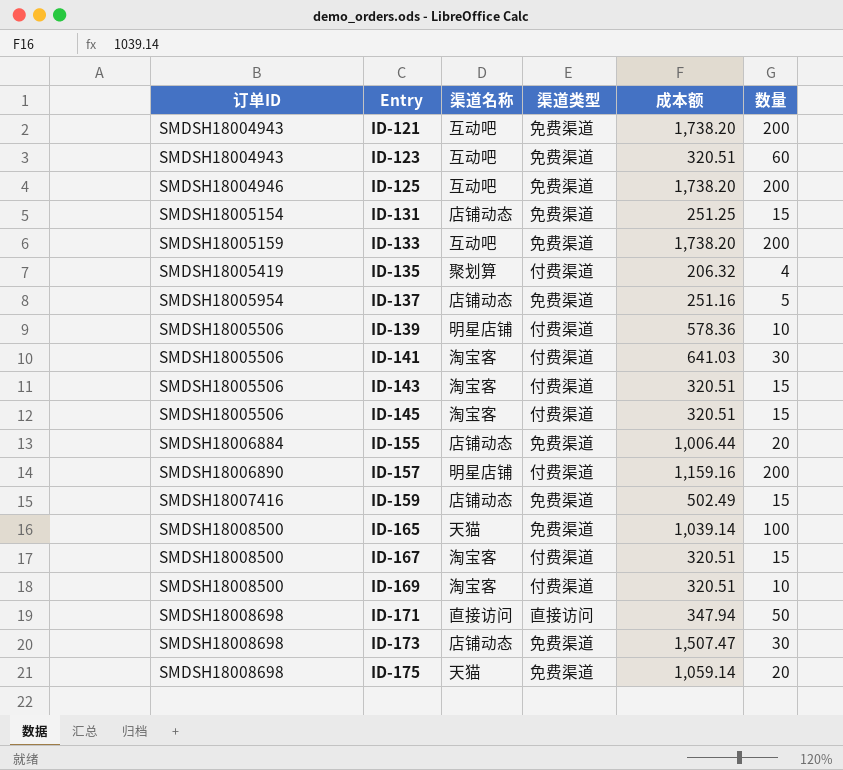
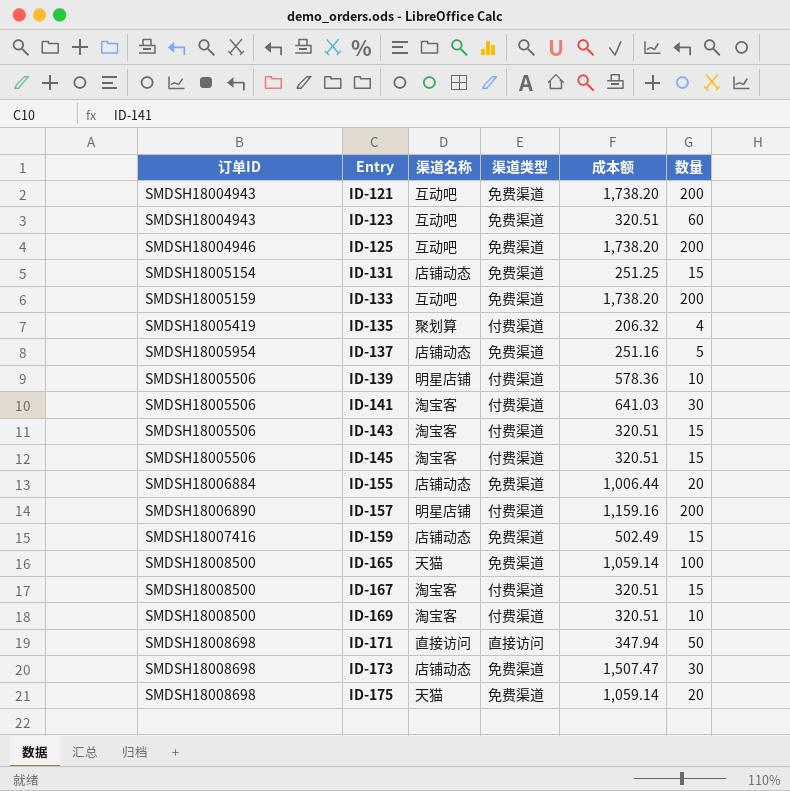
ID-165 | 成本额: 1,039.14 -> 1,059.14

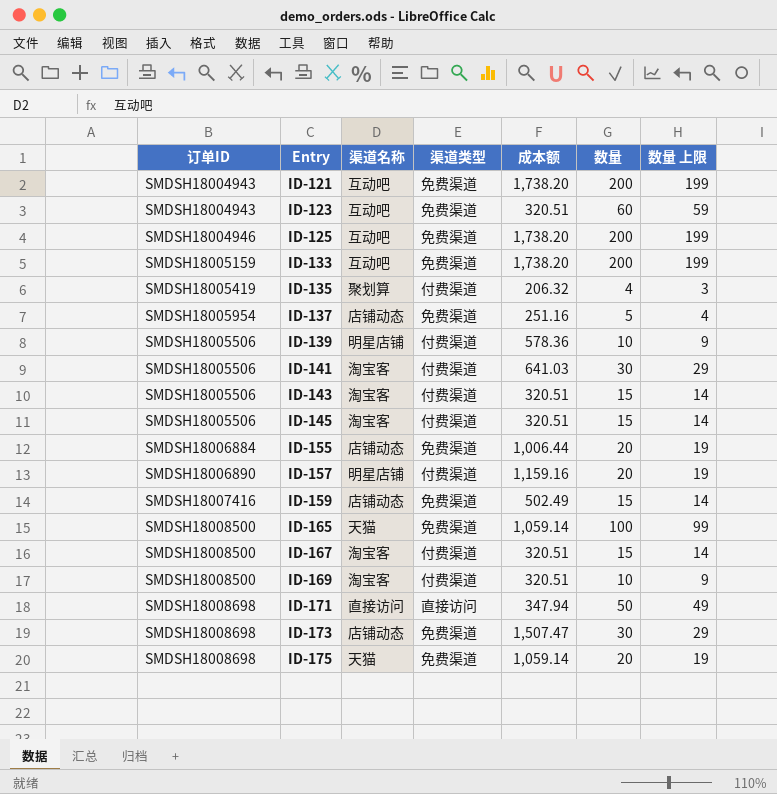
column 数量 上限 | formula: none -> [数量] - 1
row ID-131: SMDSH18005154 | 店铺动态 | 免费渠道 | 251.25 | 15 -> none
ID-157 | 数量: 200 -> 20

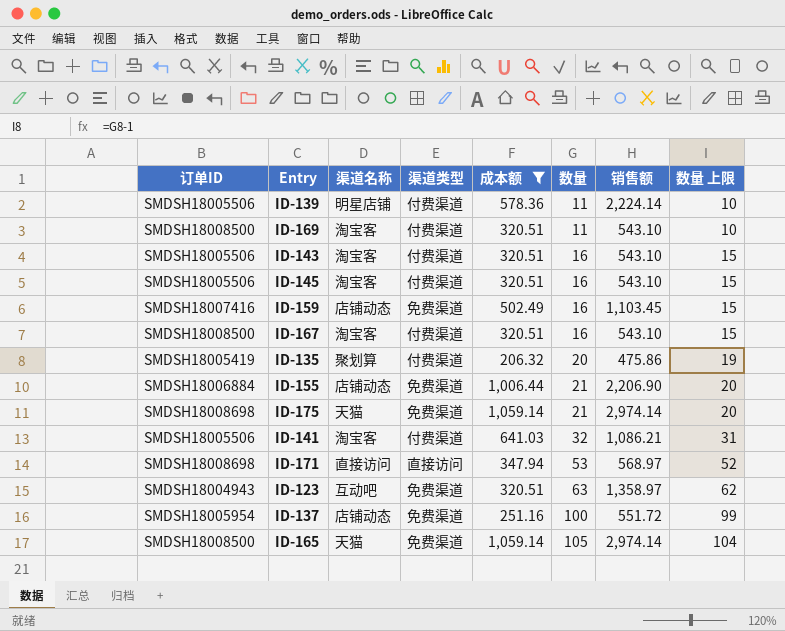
filter: none -> 成本额 <= 1,059.14
row order: Entry ascending -> 数量 ascending
column 销售额 | position: none -> 7
ID-139 | 数量: 10 -> 11
ID-139 | 数量 上限: 9 -> 10
ID-169 | 数量: 10 -> 11
ID-169 | 数量 上限: 9 -> 10
ID-143 | 数量: 15 -> 16
ID-143 | 数量 上限: 14 -> 15
ID-145 | 数量: 15 -> 16
ID-145 | 数量 上限: 14 -> 15
ID-159 | 数量: 15 -> 16
ID-159 | 数量 上限: 14 -> 15
ID-167 | 数量: 15 -> 16
ID-167 | 数量 上限: 14 -> 15
ID-135 | 数量: 4 -> 20
ID-135 | 数量 上限: 3 -> 19
ID-155 | 数量: 20 -> 21
ID-155 | 数量 上限: 19 -> 20
ID-175 | 数量: 20 -> 21
ID-175 | 数量 上限: 19 -> 20
ID-141 | 数量: 30 -> 32
ID-141 | 数量 上限: 29 -> 31
ID-171 | 数量: 50 -> 53
ID-171 | 数量 上限: 49 -> 52
ID-123 | 数量: 60 -> 63
ID-123 | 数量 上限: 59 -> 62
ID-137 | 数量: 5 -> 100
ID-137 | 数量 上限: 4 -> 99
ID-165 | 数量: 100 -> 105
ID-165 | 数量 上限: 99 -> 104

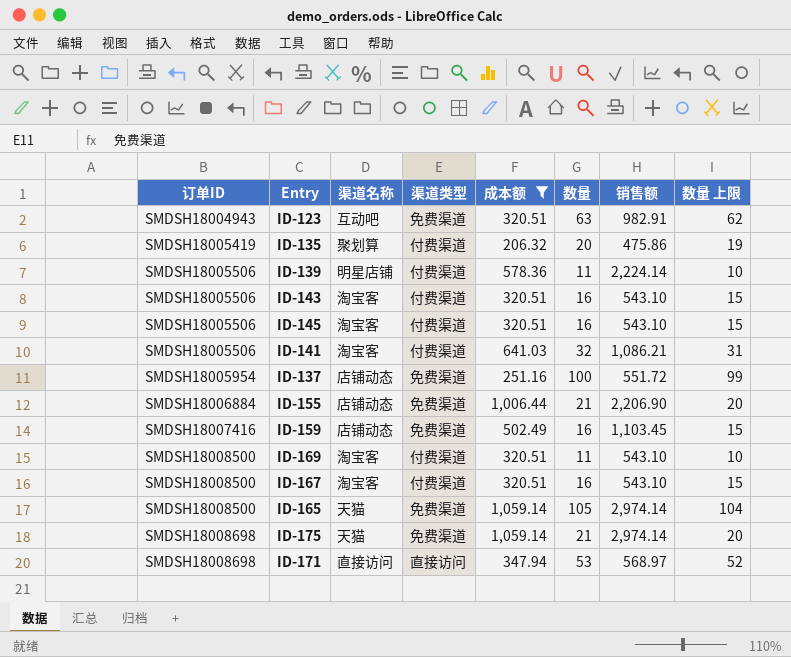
row order: 数量 ascending -> 订单ID ascending
ID-123 | 销售额: 1,358.97 -> 982.91

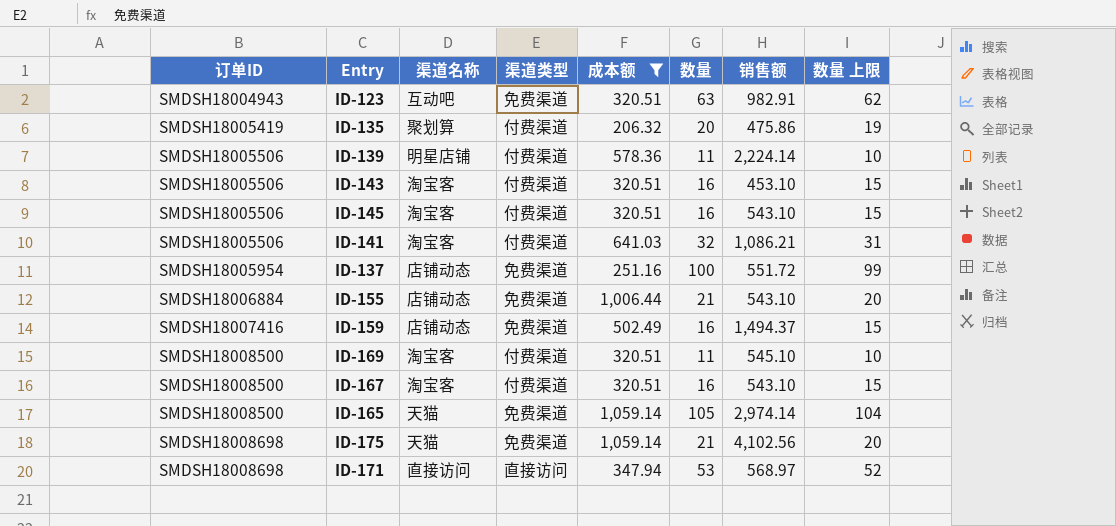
ID-143 | 销售额: 543.10 -> 453.10
ID-155 | 销售额: 2,206.90 -> 543.10
ID-159 | 销售额: 1,103.45 -> 1,494.37
ID-169 | 销售额: 543.10 -> 545.10
ID-175 | 销售额: 2,974.14 -> 4,102.56

